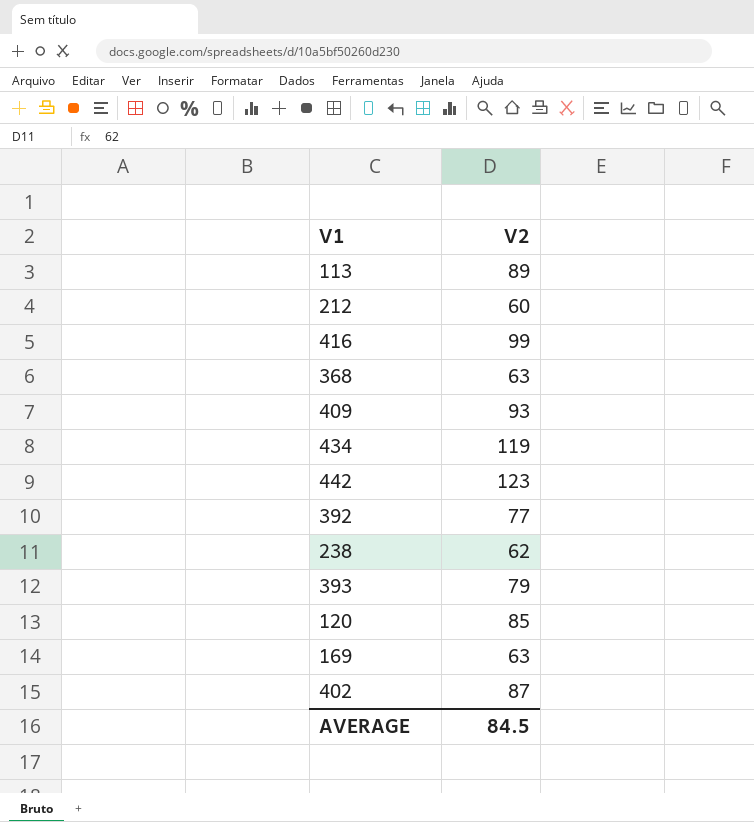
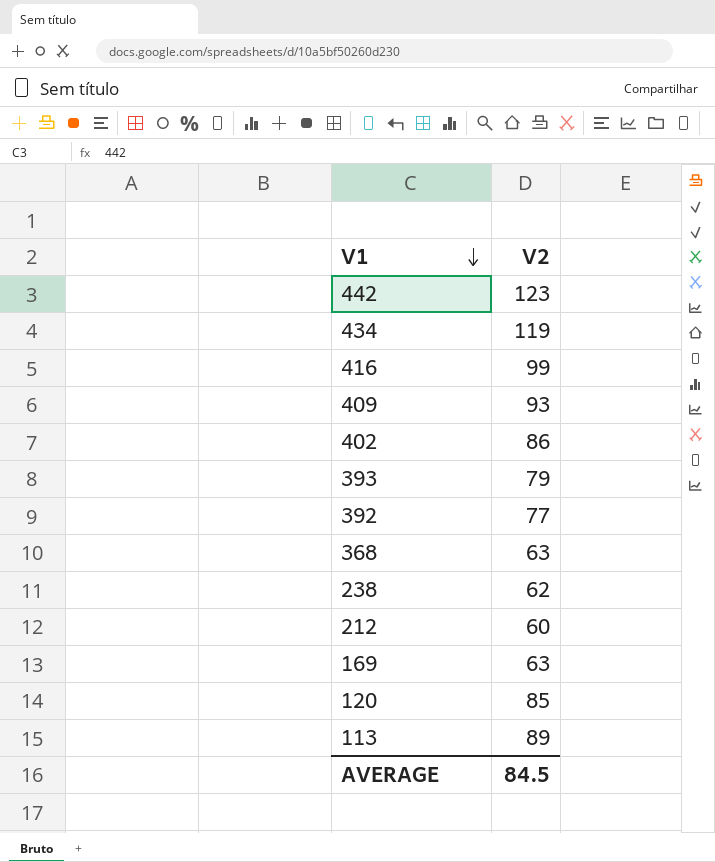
row order: none -> V1 descending
402 | V2: 87 -> 86

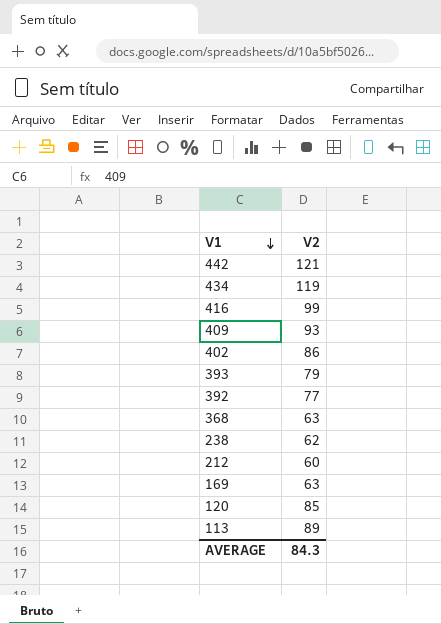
442 | V2: 123 -> 121
AVERAGE | V2: 84.5 -> 84.3

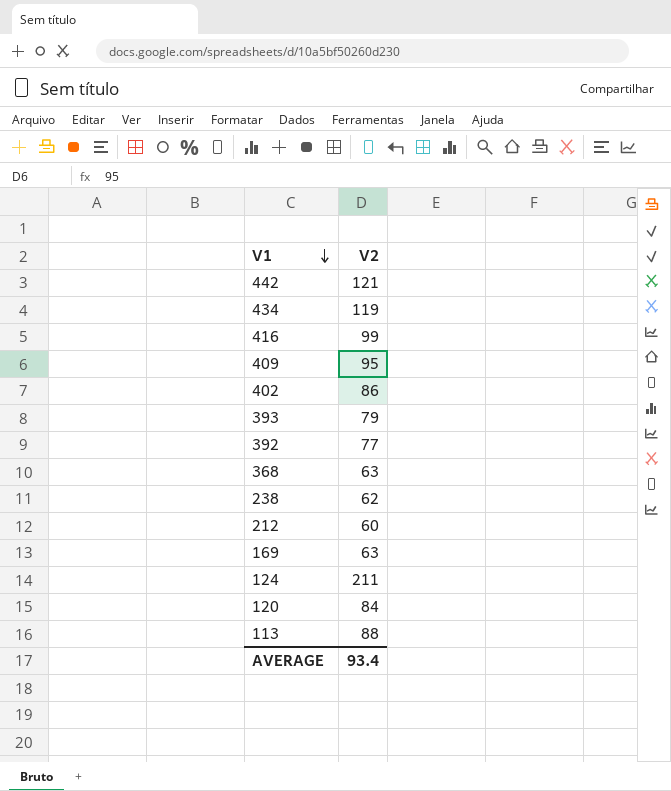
409 | V2: 93 -> 95
row 124: none -> 211
120 | V2: 85 -> 84
113 | V2: 89 -> 88
AVERAGE | V2: 84.3 -> 93.4

